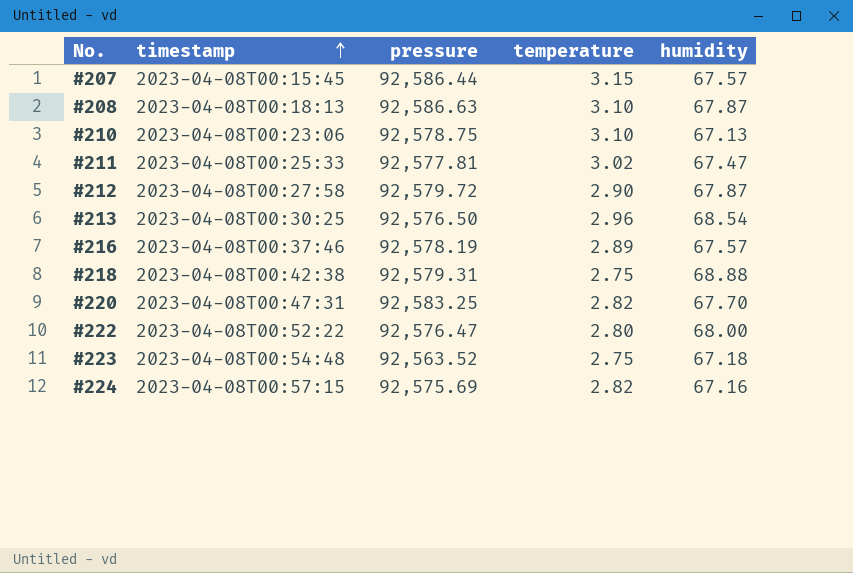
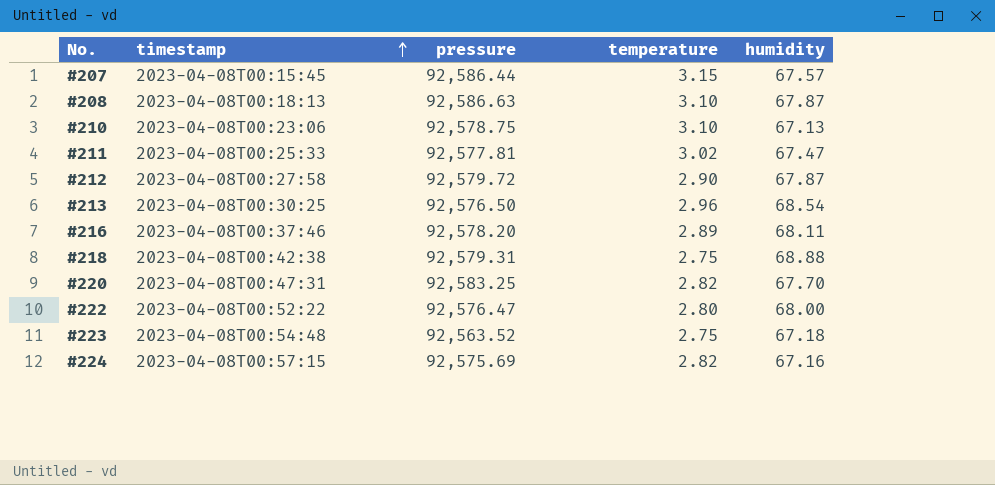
#216 | pressure: 92,578.19 -> 92,578.20
#216 | humidity: 67.57 -> 68.11

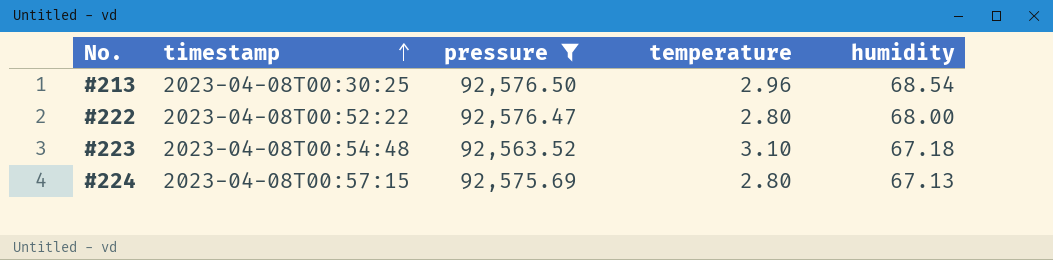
filter: none -> pressure <= 92,576.50
#223 | temperature: 2.75 -> 3.10
#224 | temperature: 2.82 -> 2.80
#224 | humidity: 67.16 -> 67.13

